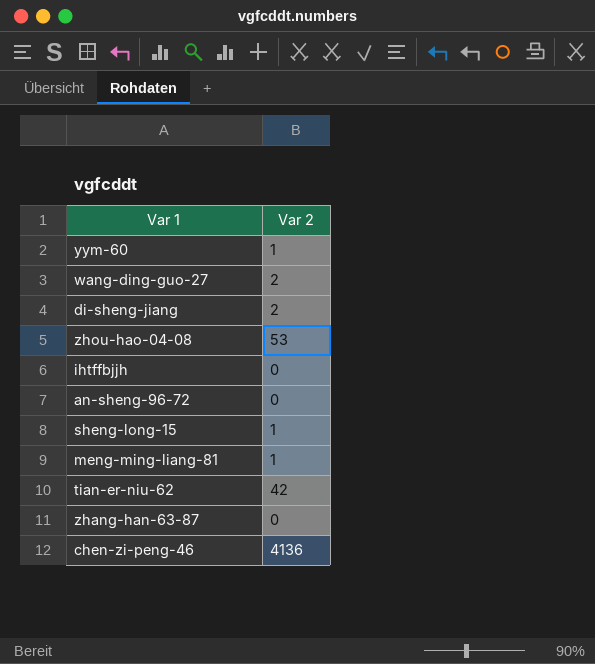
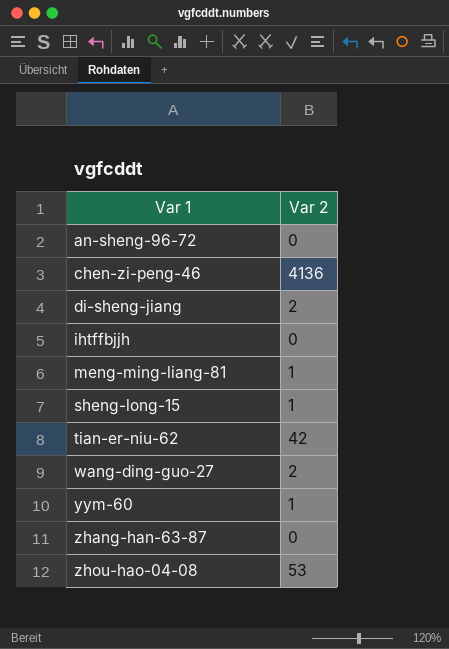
row order: none -> Var 1 ascending

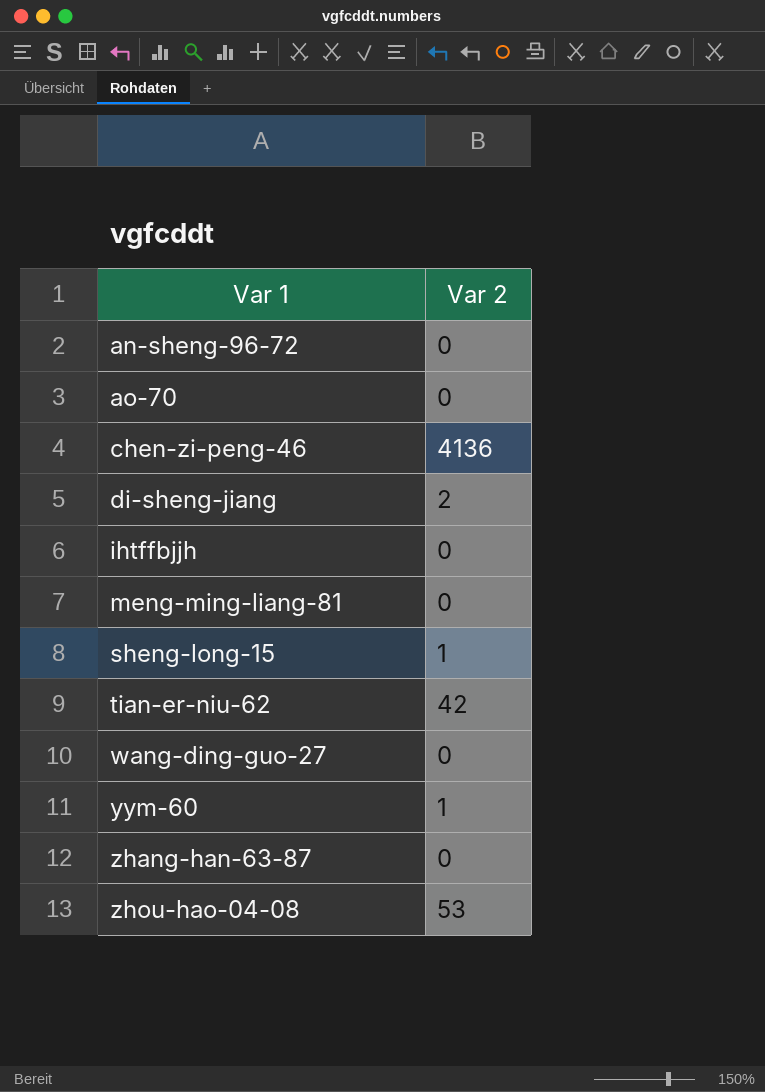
row ao-70: none -> 0
meng-ming-liang-81 | Var 2: 1 -> 0
wang-ding-guo-27 | Var 2: 2 -> 0

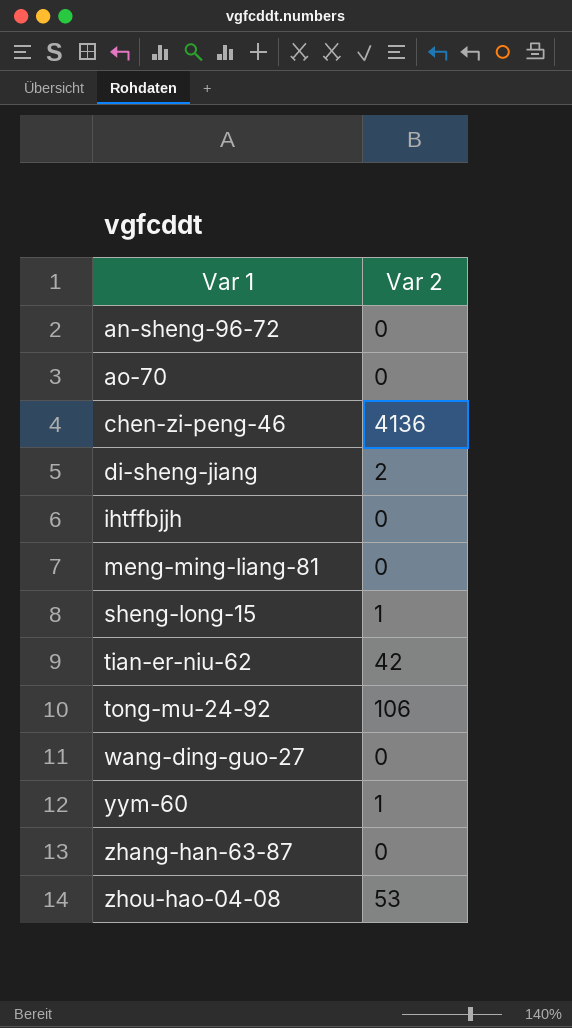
row tong-mu-24-92: none -> 106

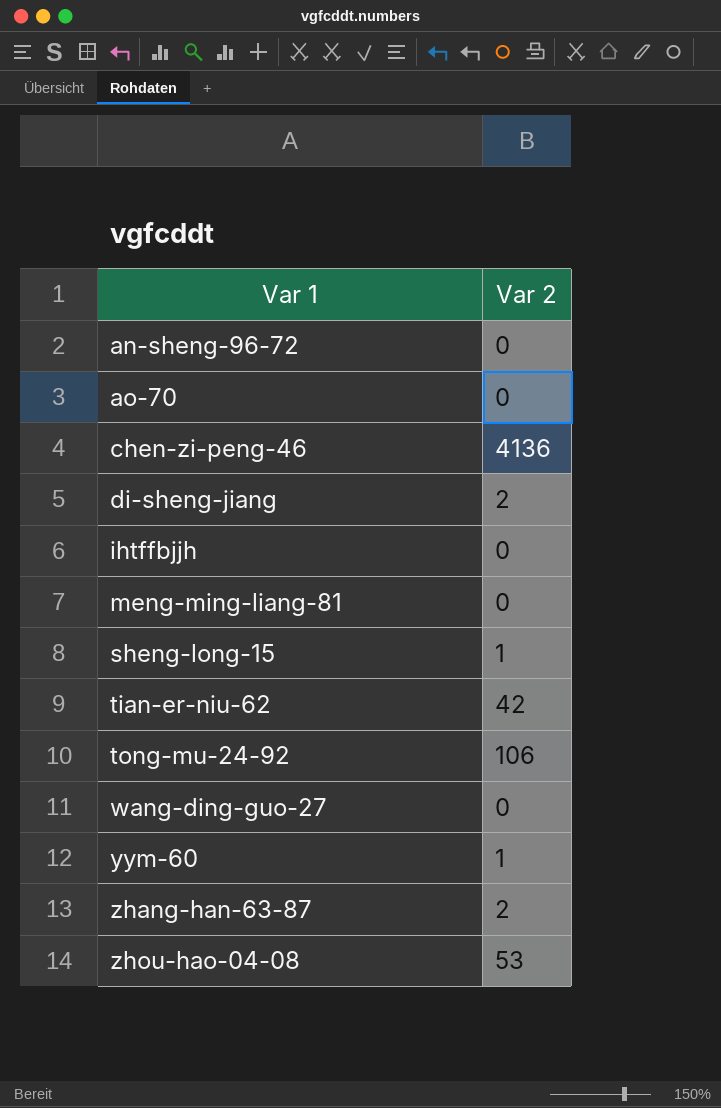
zhang-han-63-87 | Var 2: 0 -> 2

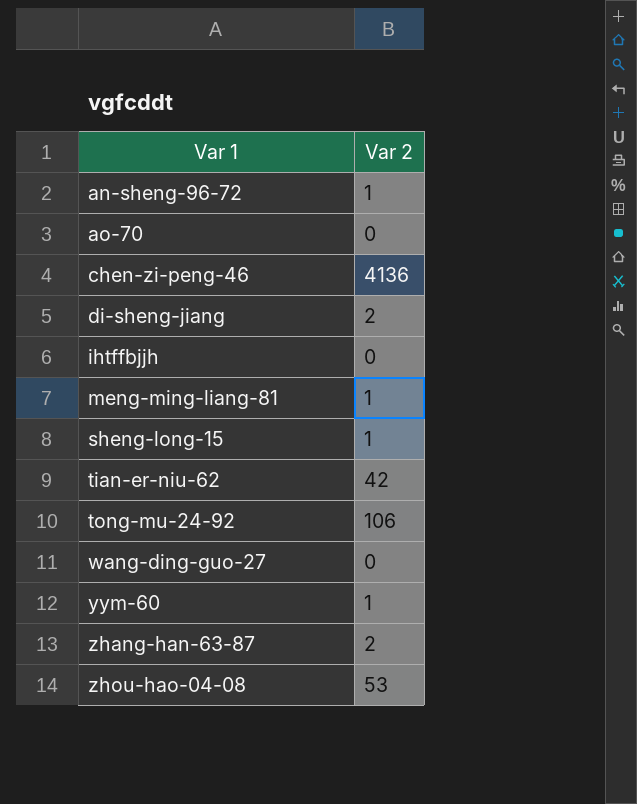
an-sheng-96-72 | Var 2: 0 -> 1
meng-ming-liang-81 | Var 2: 0 -> 1

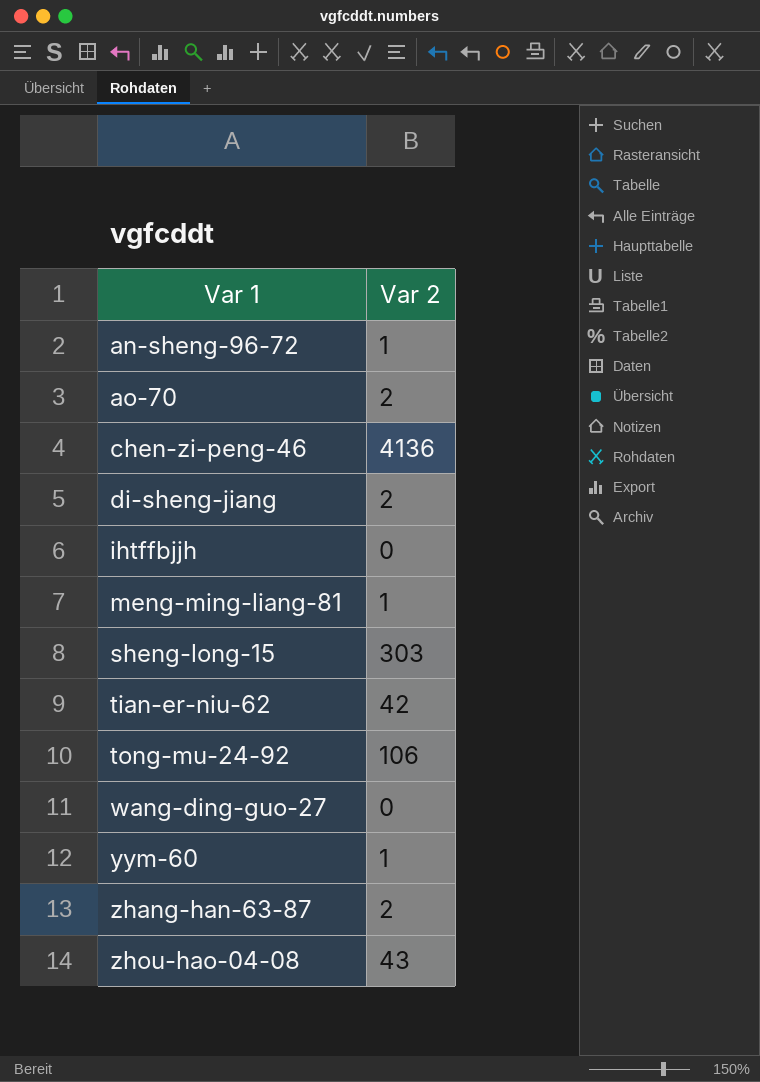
ao-70 | Var 2: 0 -> 2
sheng-long-15 | Var 2: 1 -> 303
zhou-hao-04-08 | Var 2: 53 -> 43

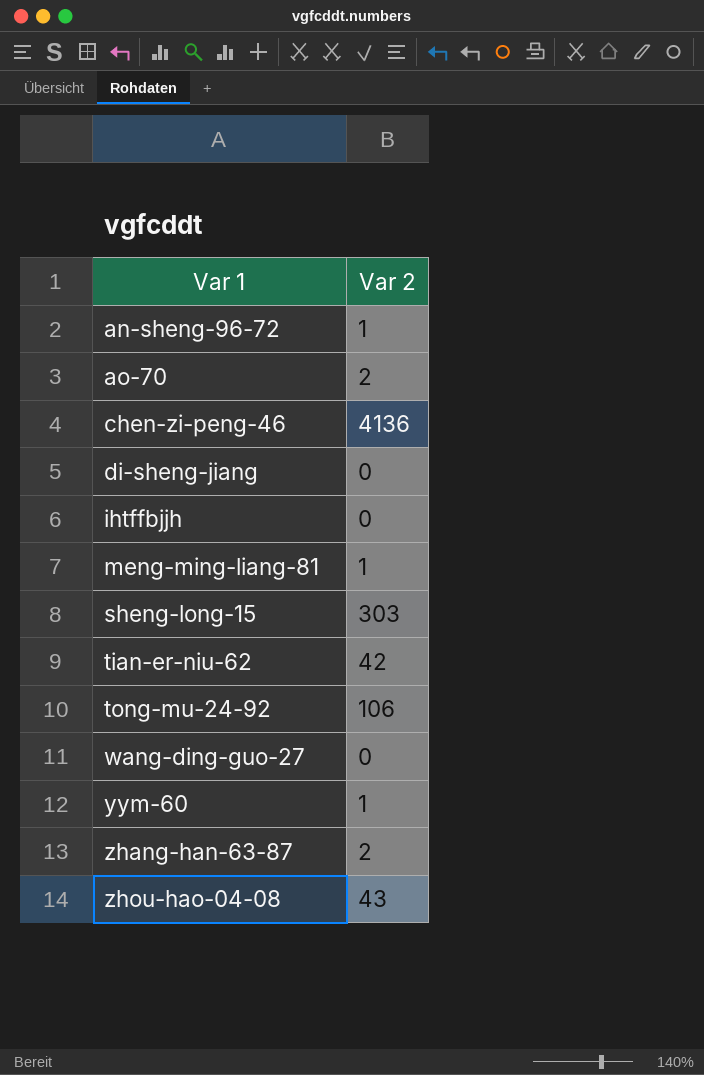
di-sheng-jiang | Var 2: 2 -> 0

